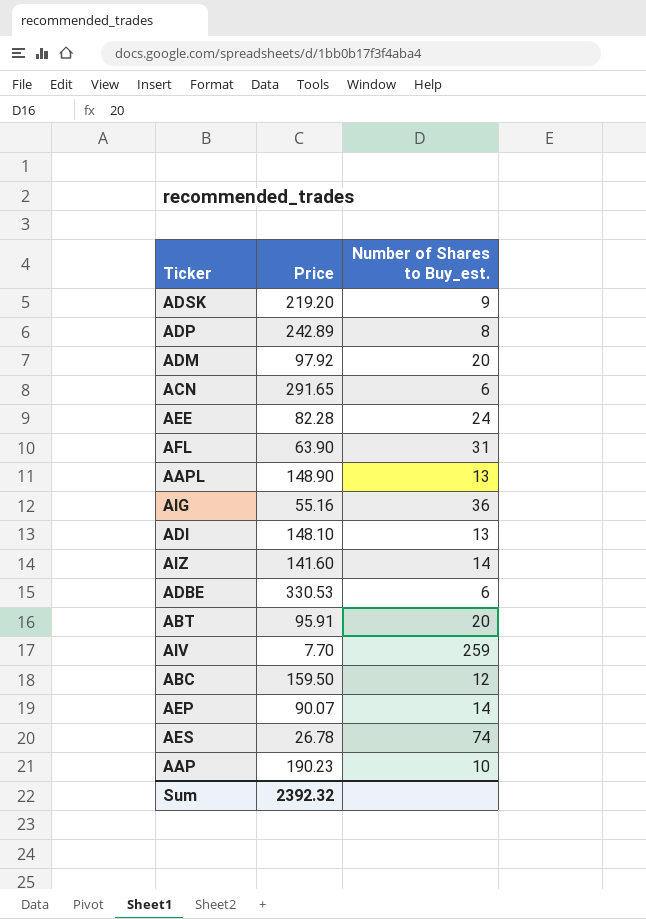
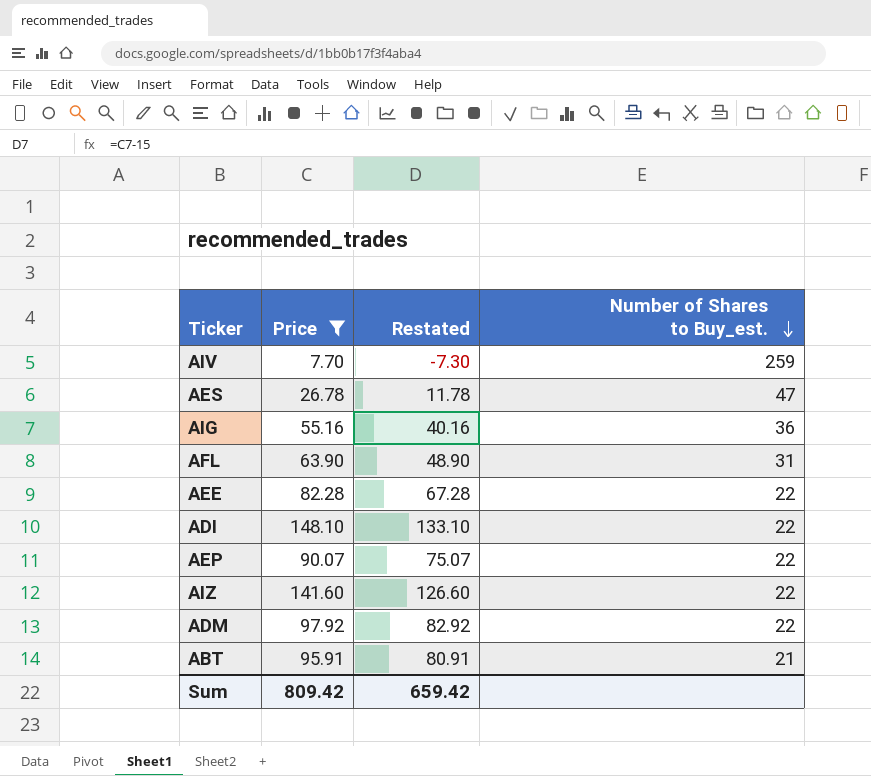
filter: none -> Price <= 148.10
row order: none -> Number of Shares to Buy_est. descending
column Restated | formula: none -> [Price] - 15
AES | Number of Shares to Buy_est.: 74 -> 47
AEE | Number of Shares to Buy_est.: 24 -> 22
ADI | Number of Shares to Buy_est.: 13 -> 22
AEP | Number of Shares to Buy_est.: 14 -> 22
AIZ | Number of Shares to Buy_est.: 14 -> 22
ADM | Number of Shares to Buy_est.: 20 -> 22
ABT | Number of Shares to Buy_est.: 20 -> 21
Sum | Price: 2392.32 -> 809.42

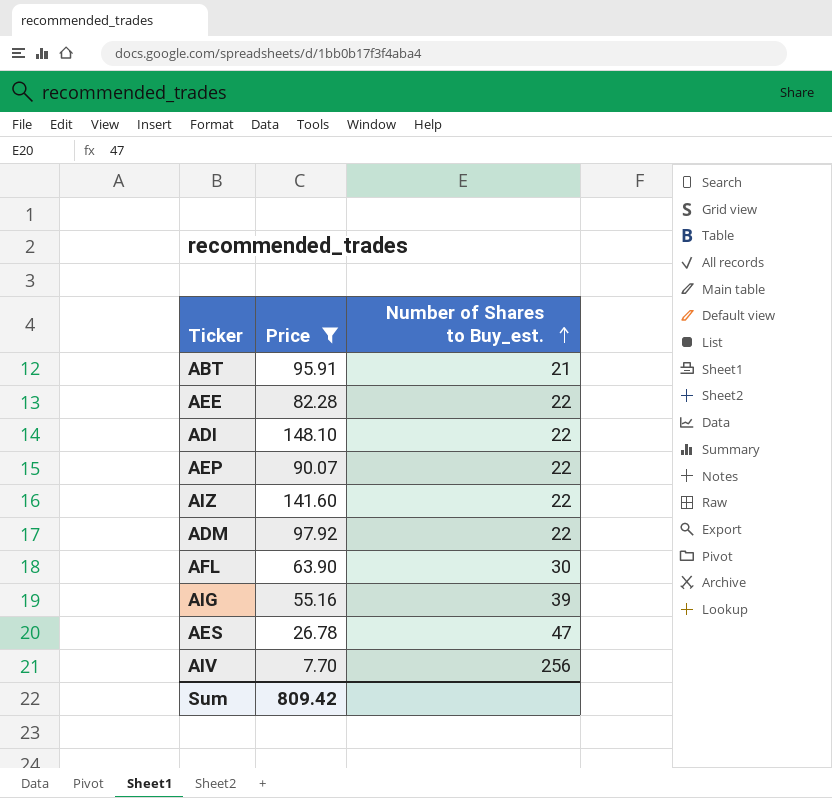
row order: Number of Shares to Buy_est. descending -> Number of Shares to Buy_est. ascending
column Restated | formula: [Price] - 15 -> none
AFL | Number of Shares to Buy_est.: 31 -> 30
AIG | Number of Shares to Buy_est.: 36 -> 39
AIV | Number of Shares to Buy_est.: 259 -> 256

